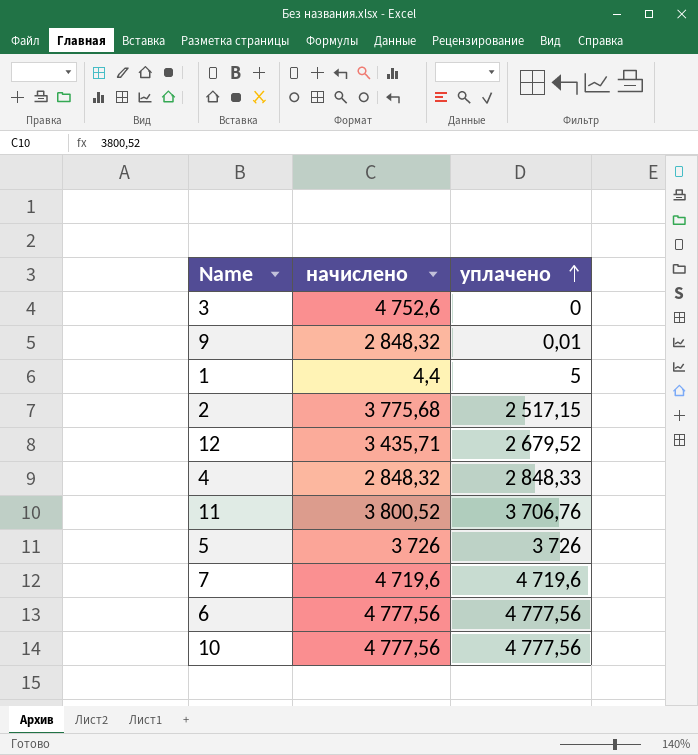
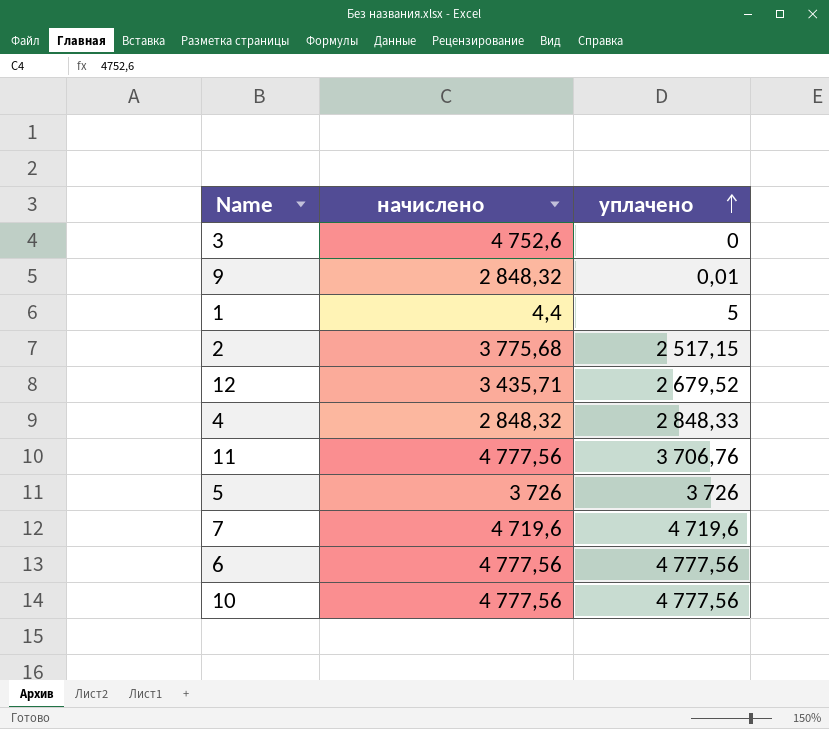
11 | начислено: 3 800,52 -> 4 777,56

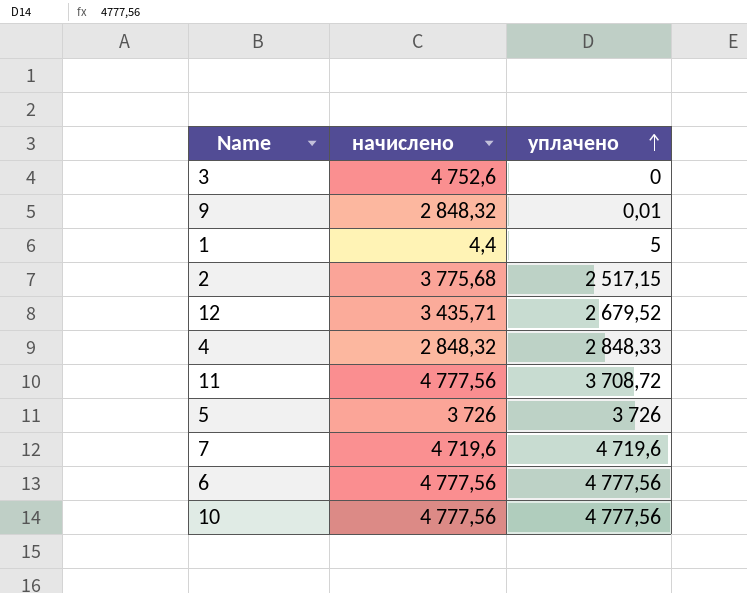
11 | уплачено: 3 706,76 -> 3 708,72

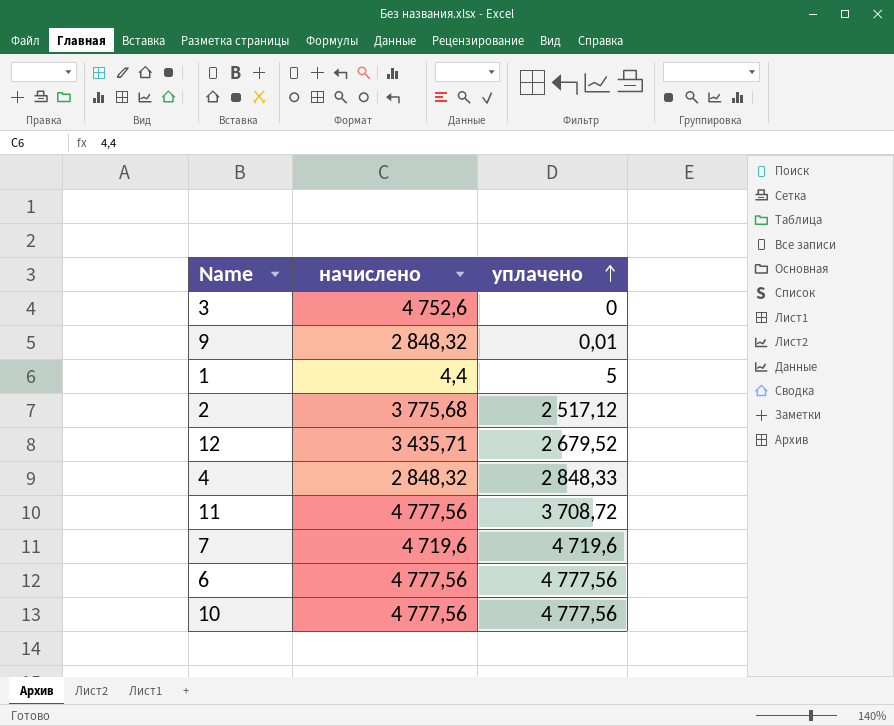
row 5: 3 726 | 3 726 -> none
2 | уплачено: 2 517,15 -> 2 517,12

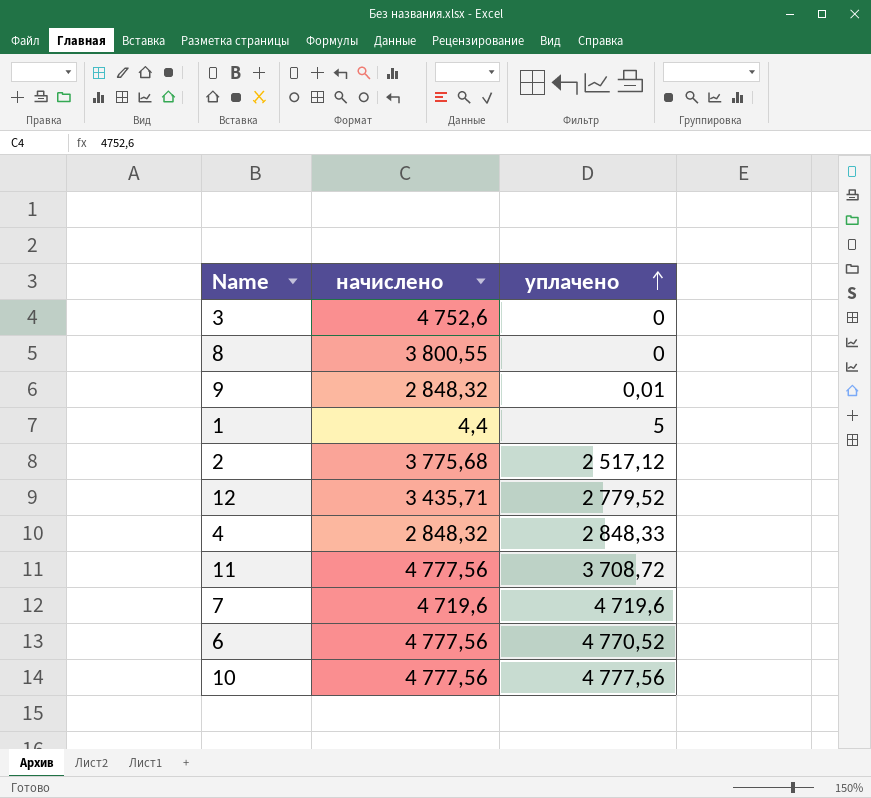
row 8: none -> 3 800,55 | 0
12 | уплачено: 2 679,52 -> 2 779,52
6 | уплачено: 4 777,56 -> 4 770,52

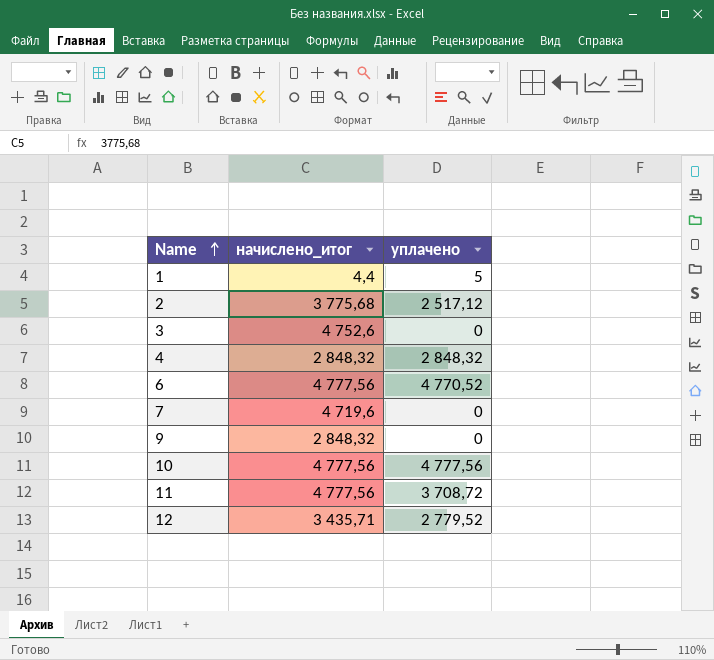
row order: уплачено ascending -> Name ascending
column name: начислено -> начислено_итог
row 8: 3 800,55 | 0 -> none
4 | уплачено: 2 848,33 -> 2 848,32
7 | уплачено: 4 719,6 -> 0
9 | уплачено: 0,01 -> 0

